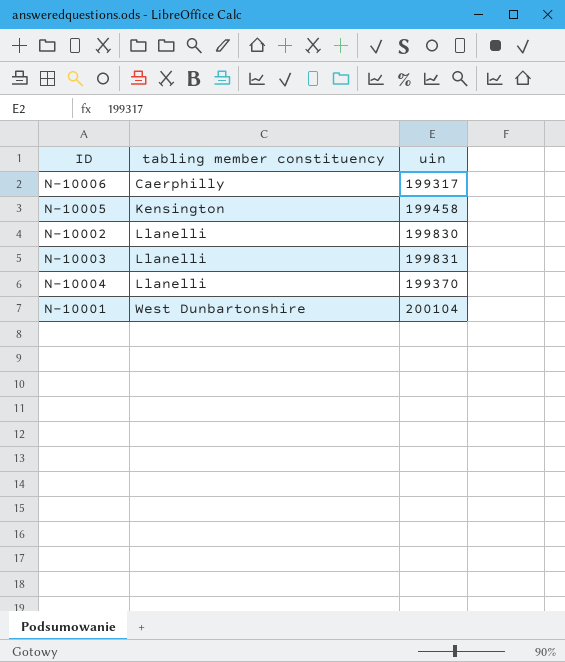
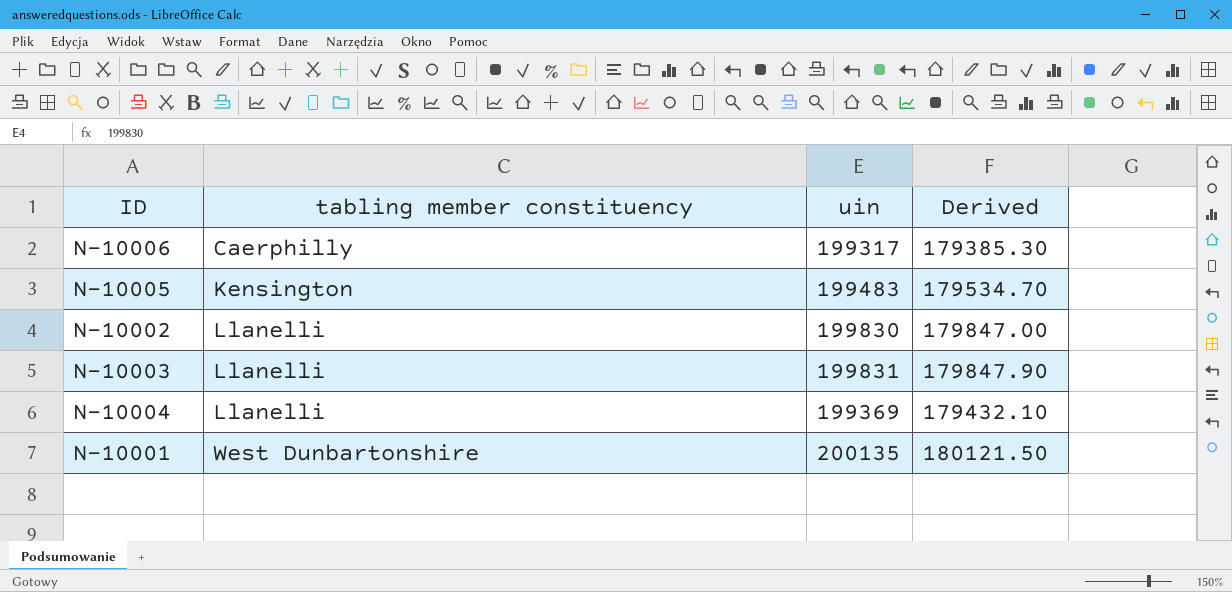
column Derived | formula: none -> [uin] * 0.9
N-10005 | uin: 199458 -> 199483
N-10004 | uin: 199370 -> 199369
N-10001 | uin: 200104 -> 200135

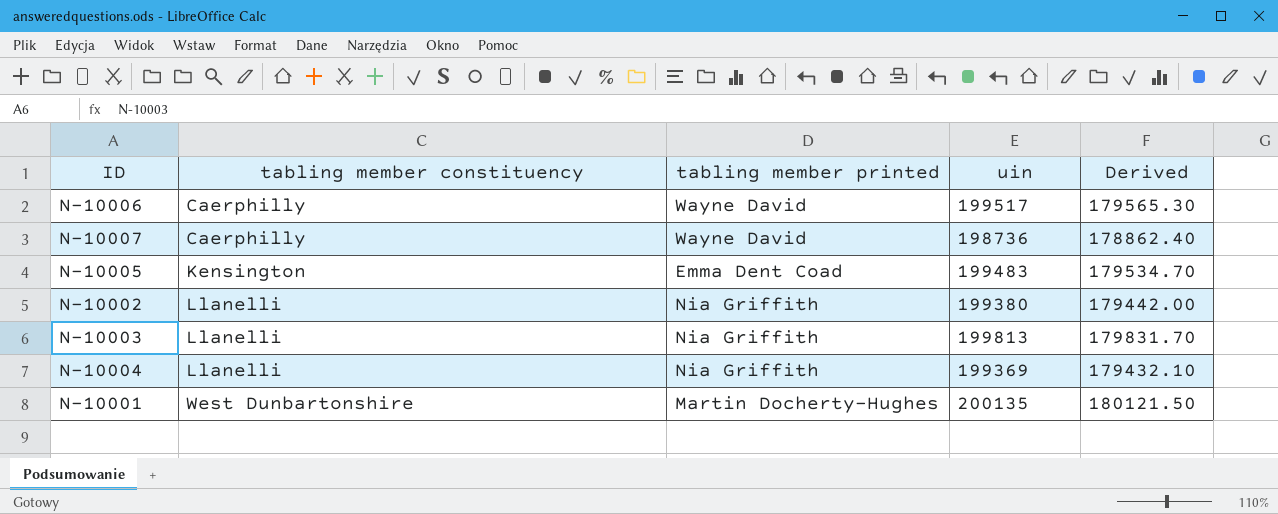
column tabling member printed | position: none -> 3
N-10006 | uin: 199317 -> 199517
N-10006 | Derived: 179385.30 -> 179565.30
row N-10007: none -> Caerphilly | Wayne David | 198736 | 178862.40
N-10002 | uin: 199830 -> 199380
N-10002 | Derived: 179847.00 -> 179442.00
N-10003 | uin: 199831 -> 199813
N-10003 | Derived: 179847.90 -> 179831.70

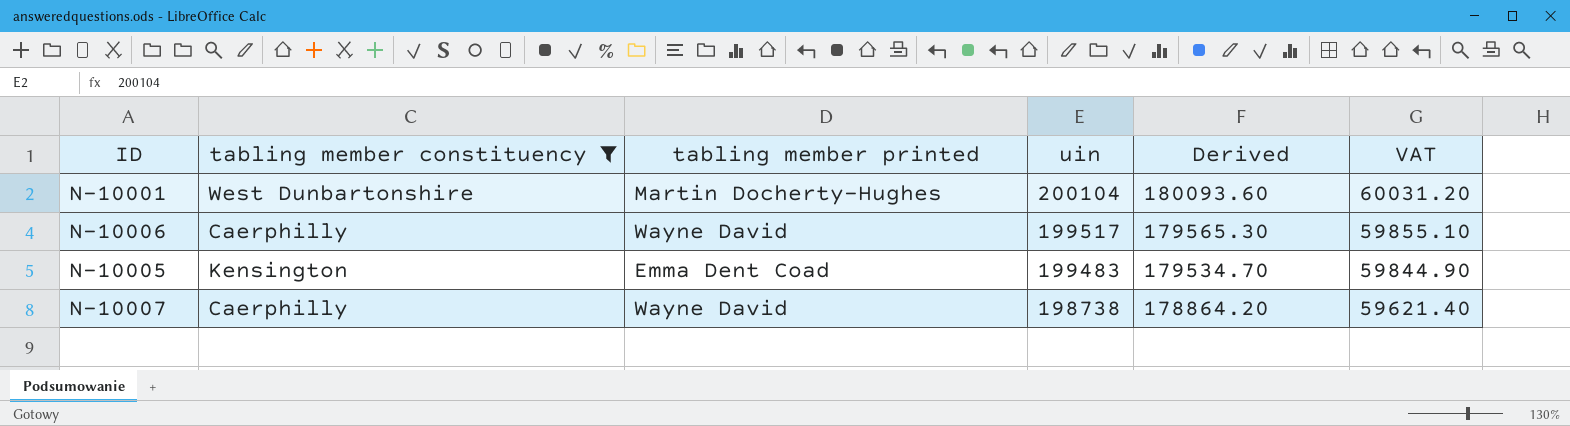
filter: none -> tabling member constituency != Llanelli
row order: tabling member constituency ascending -> uin descending
column VAT | formula: none -> [uin] * 0.3
N-10001 | uin: 200135 -> 200104
N-10001 | Derived: 180121.50 -> 180093.60
N-10007 | uin: 198736 -> 198738
N-10007 | Derived: 178862.40 -> 178864.20

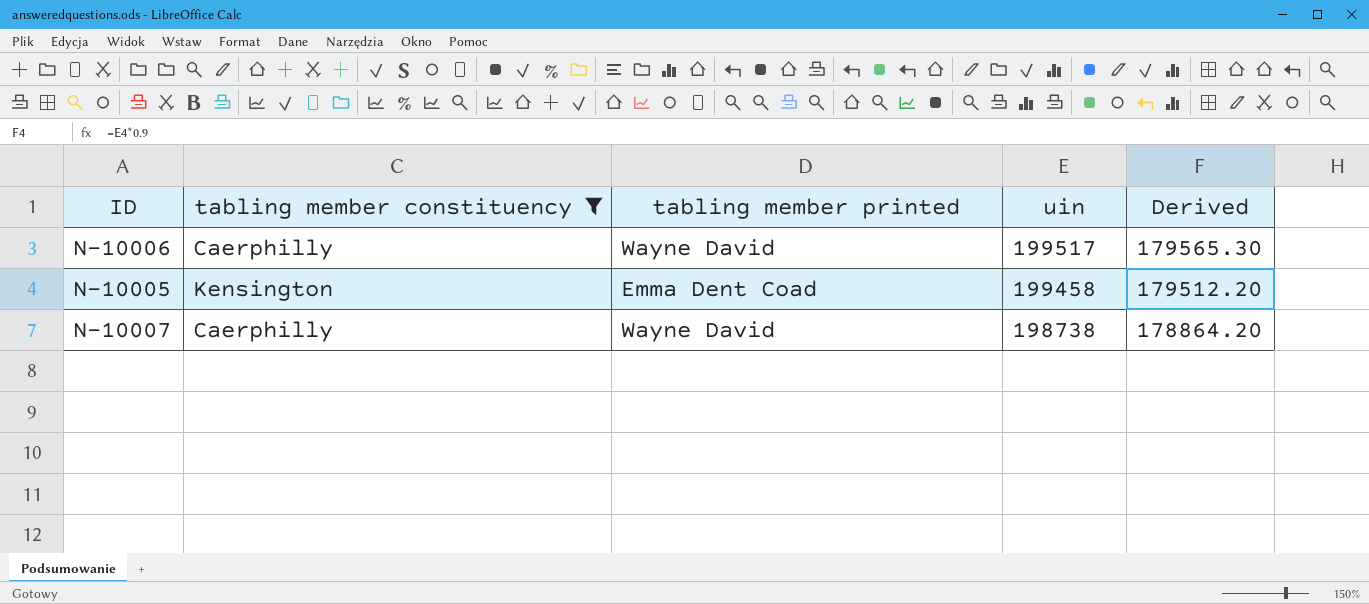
column VAT | formula: [uin] * 0.3 -> none
row N-10001: West Dunbartonshire | Martin Docherty-Hughes | 200104 | 180093.60 | 60031.20 -> none
N-10005 | uin: 199483 -> 199458
N-10005 | Derived: 179534.70 -> 179512.20

